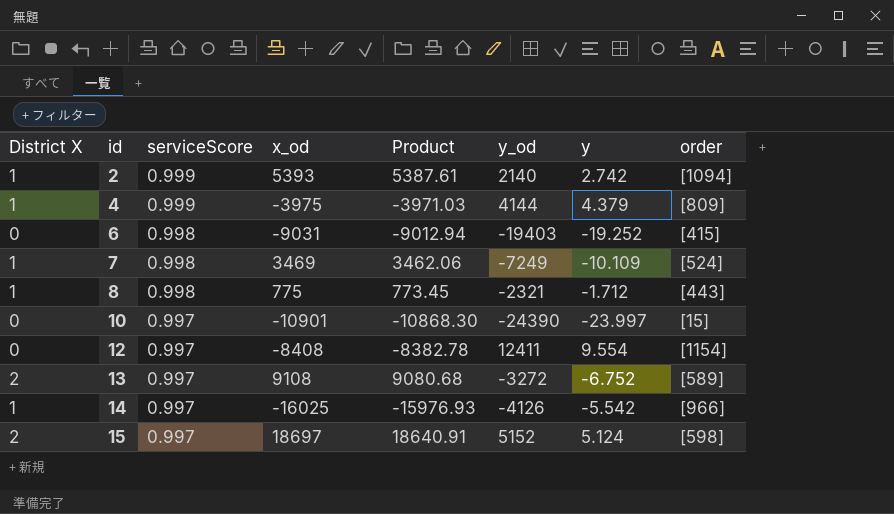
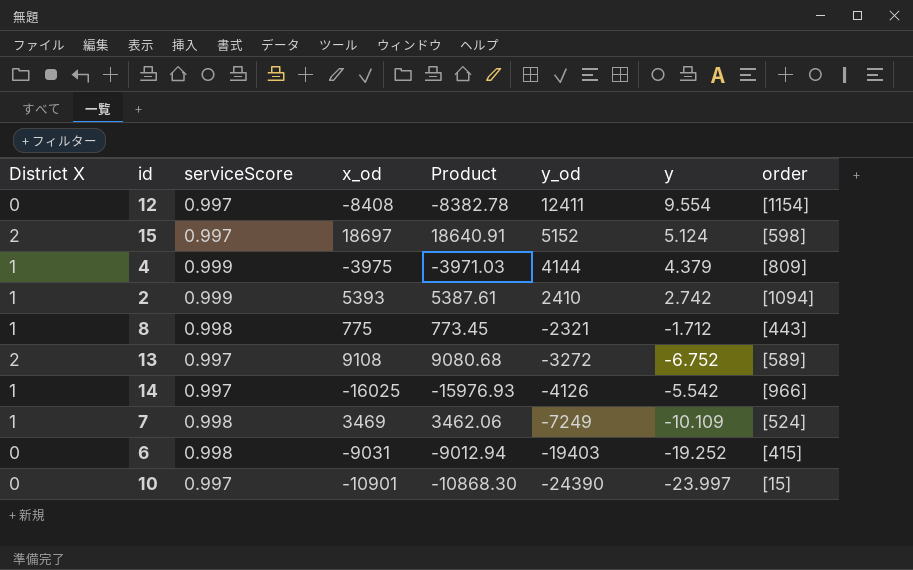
row order: id ascending -> y_od descending
2 | y_od: 2140 -> 2410

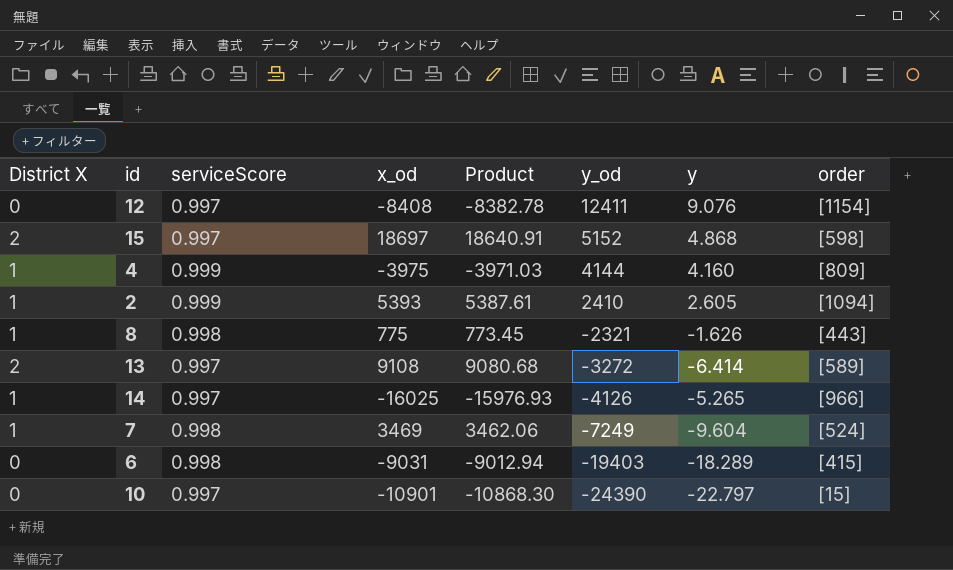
12 | y: 9.554 -> 9.076
15 | y: 5.124 -> 4.868
4 | y: 4.379 -> 4.160
2 | y: 2.742 -> 2.605
8 | y: -1.712 -> -1.626
13 | y: -6.752 -> -6.414
14 | y: -5.542 -> -5.265
7 | y: -10.109 -> -9.604
6 | y: -19.252 -> -18.289
10 | y: -23.997 -> -22.797

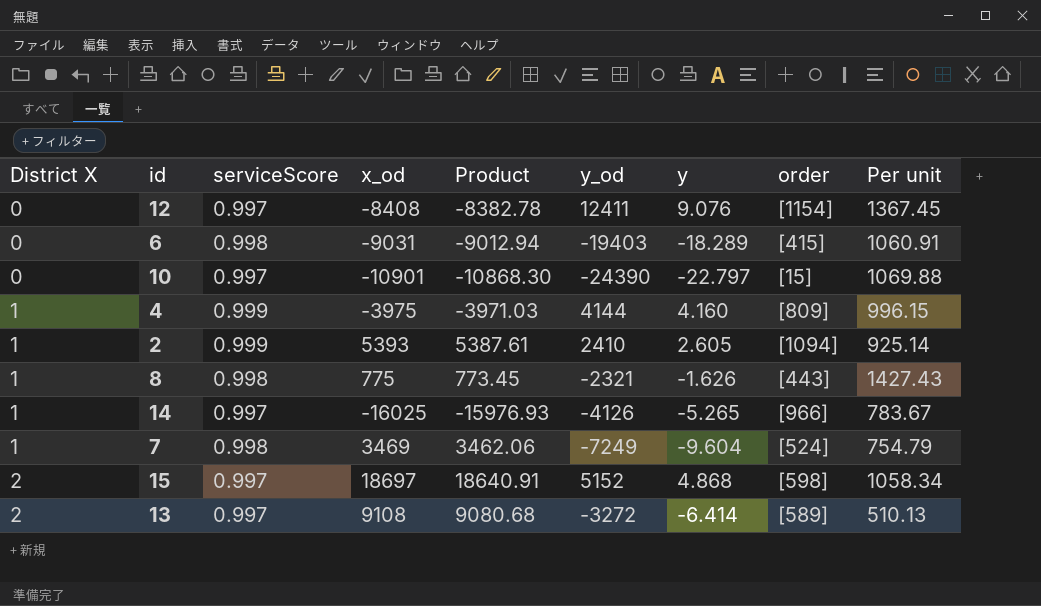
row order: y_od descending -> District X ascending
column Per unit | formula: none -> [y_od] / [y]

